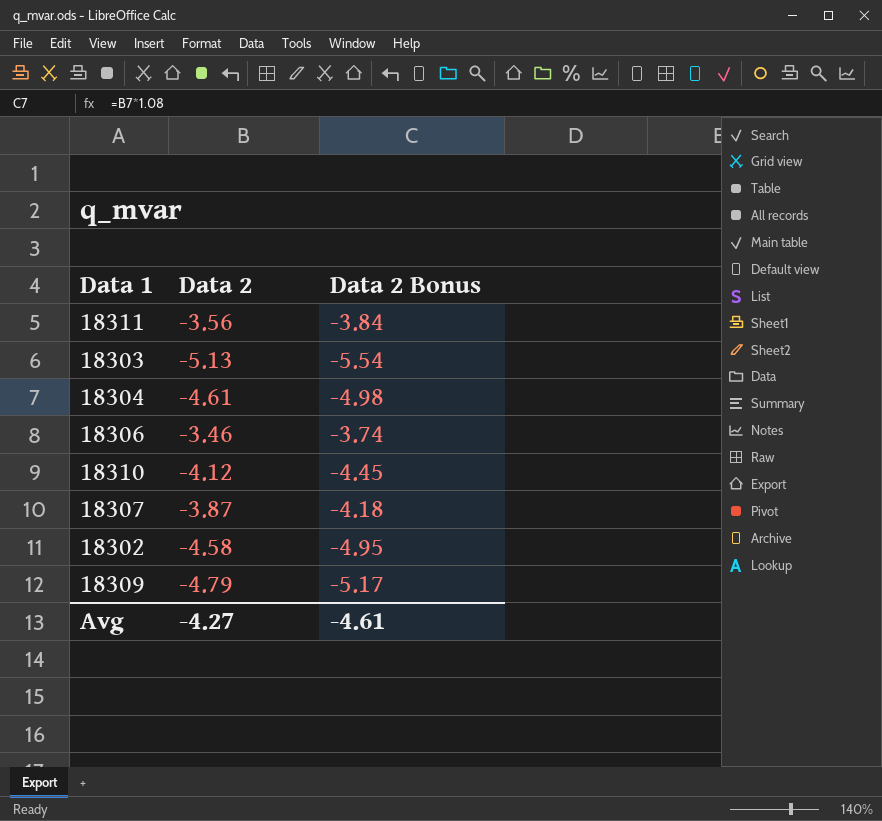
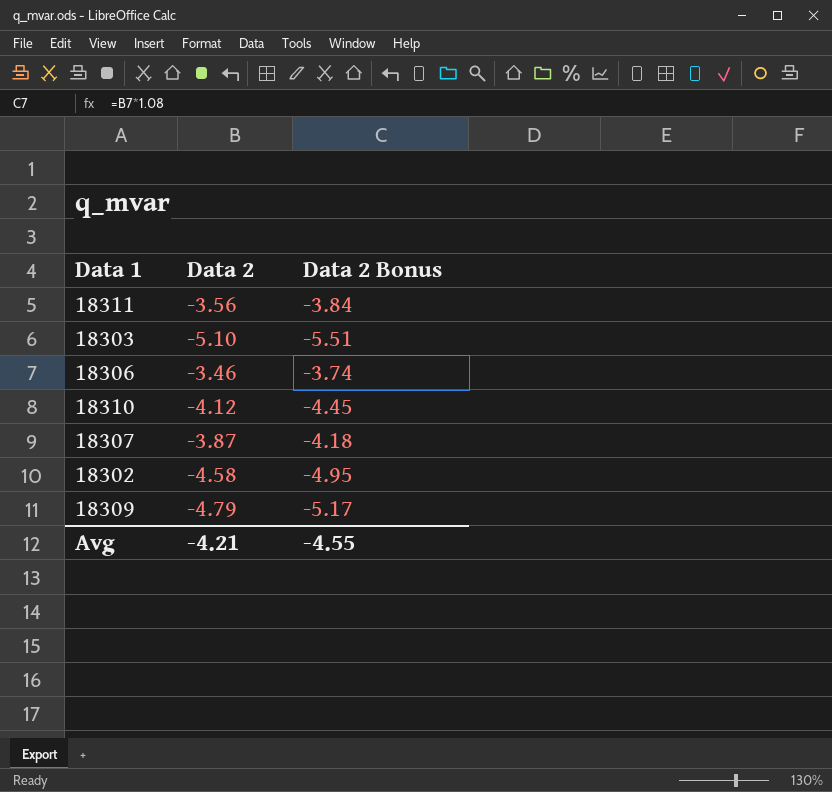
row 18304: -4.61 | -4.98 -> none
18303 | Data 2: -5.13 -> -5.10
18303 | Data 2 Bonus: -5.54 -> -5.51
Avg | Data 2: -4.27 -> -4.21
Avg | Data 2 Bonus: -4.61 -> -4.55

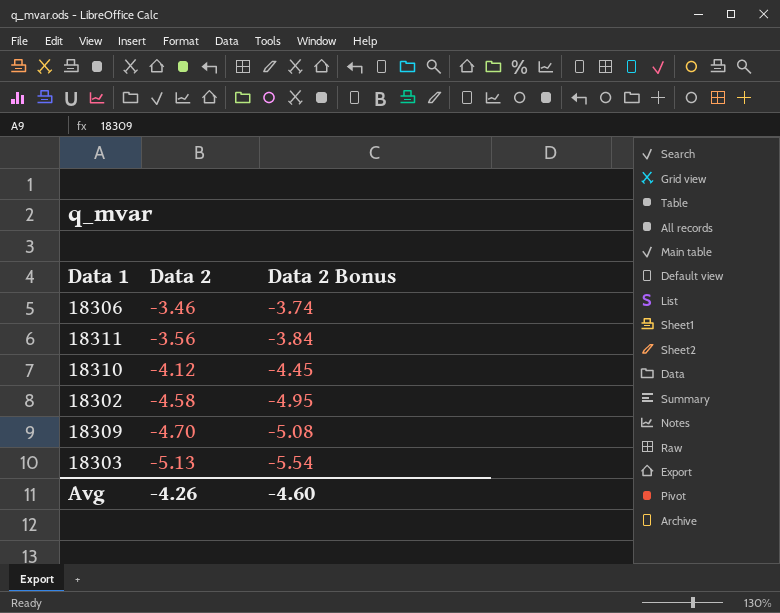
row order: none -> Data 2 descending
row 18307: -3.87 | -4.18 -> none
18309 | Data 2: -4.79 -> -4.70
18309 | Data 2 Bonus: -5.17 -> -5.08
18303 | Data 2: -5.10 -> -5.13
18303 | Data 2 Bonus: -5.51 -> -5.54
Avg | Data 2: -4.21 -> -4.26
Avg | Data 2 Bonus: -4.55 -> -4.60

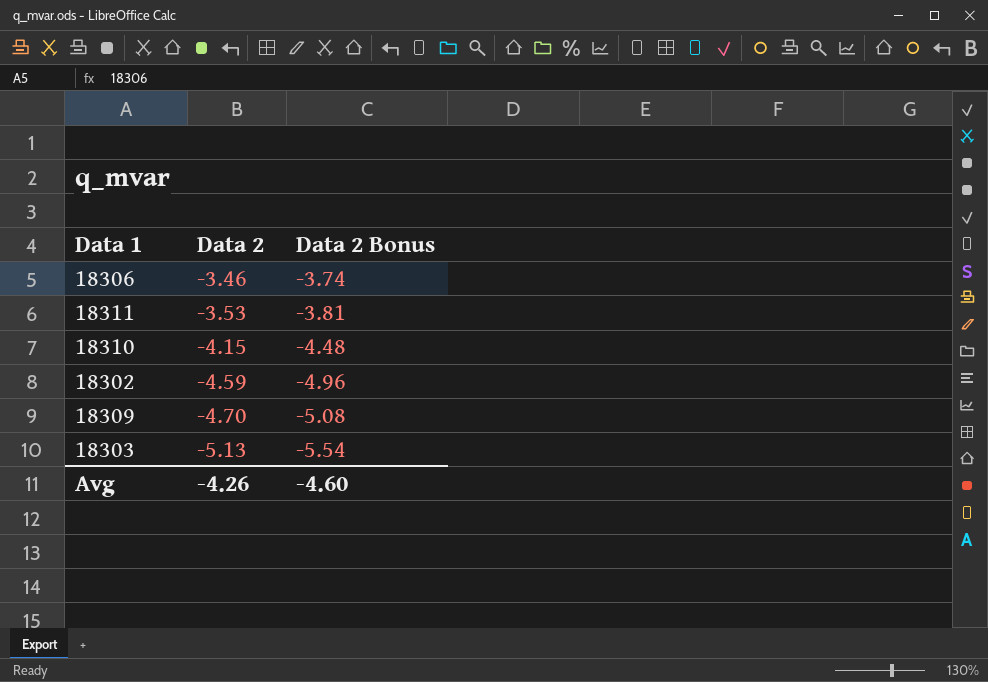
18311 | Data 2: -3.56 -> -3.53
18311 | Data 2 Bonus: -3.84 -> -3.81
18310 | Data 2: -4.12 -> -4.15
18310 | Data 2 Bonus: -4.45 -> -4.48
18302 | Data 2: -4.58 -> -4.59
18302 | Data 2 Bonus: -4.95 -> -4.96

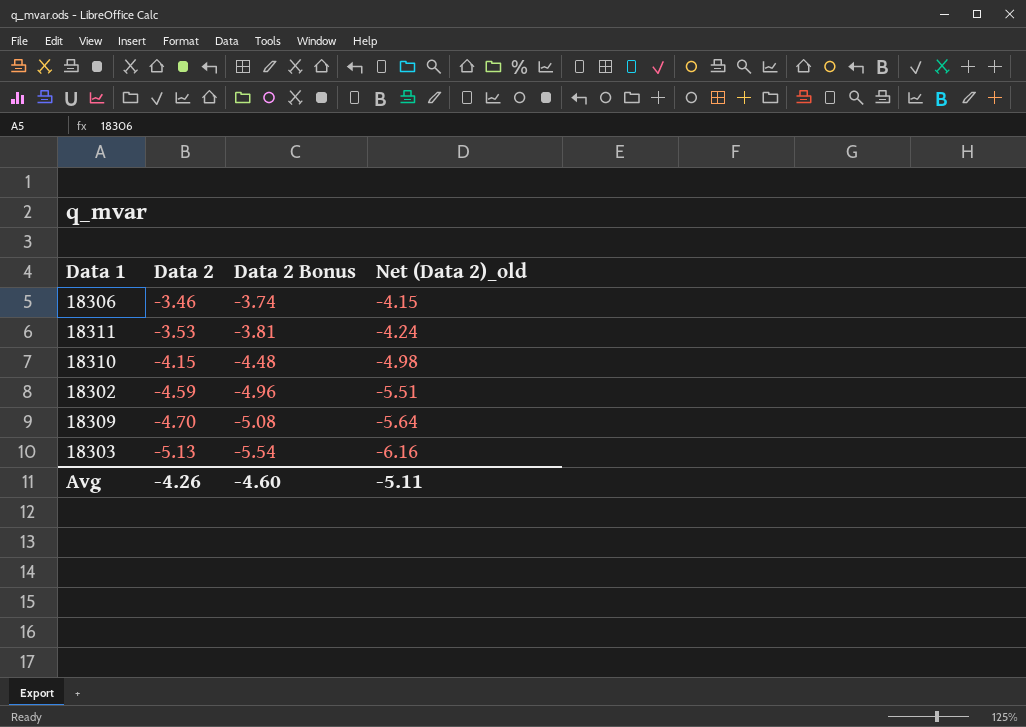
column Net (Data 2)_old | formula: none -> [Data 2] * 1.2

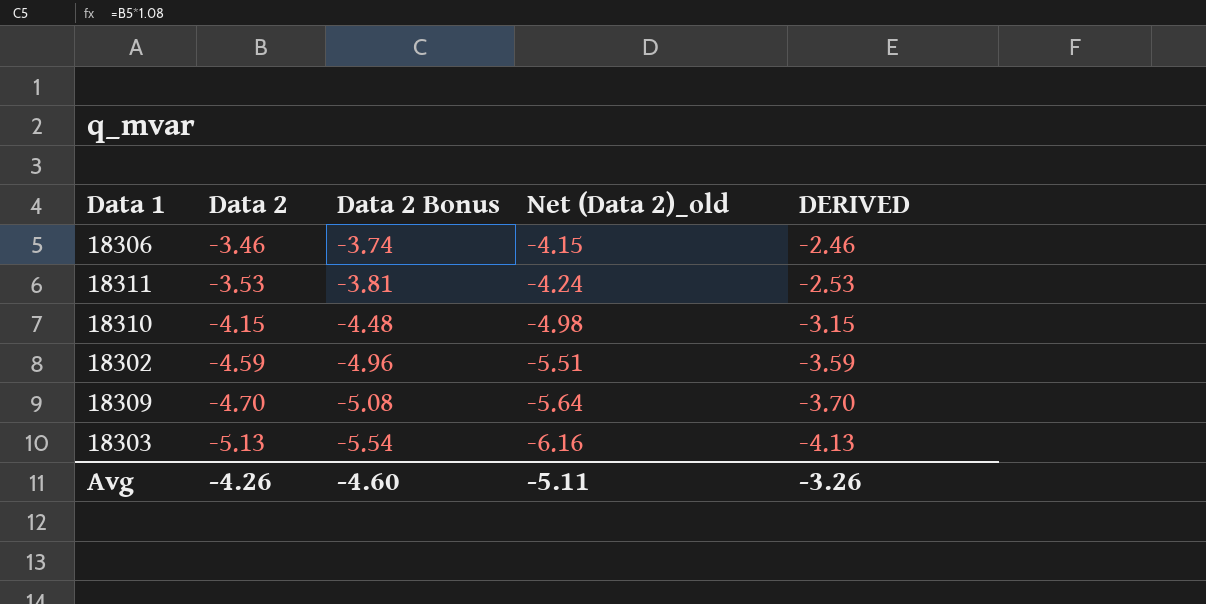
column DERIVED | formula: none -> [Data 2] + 1

